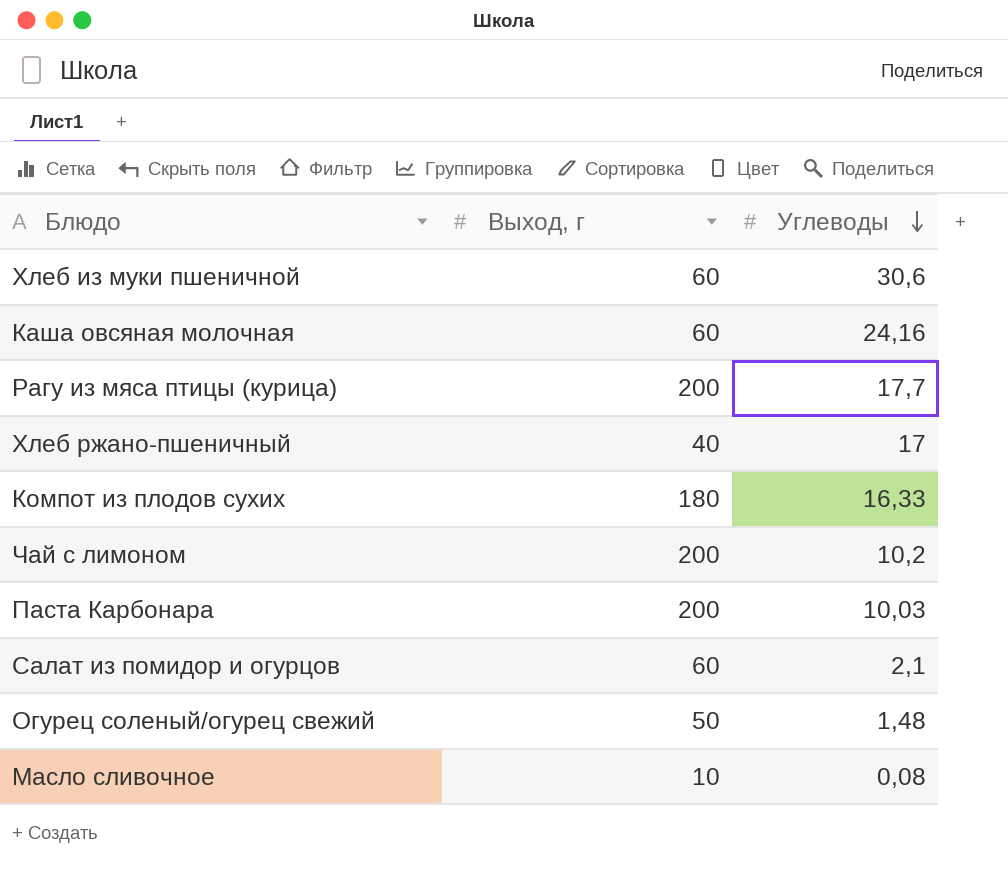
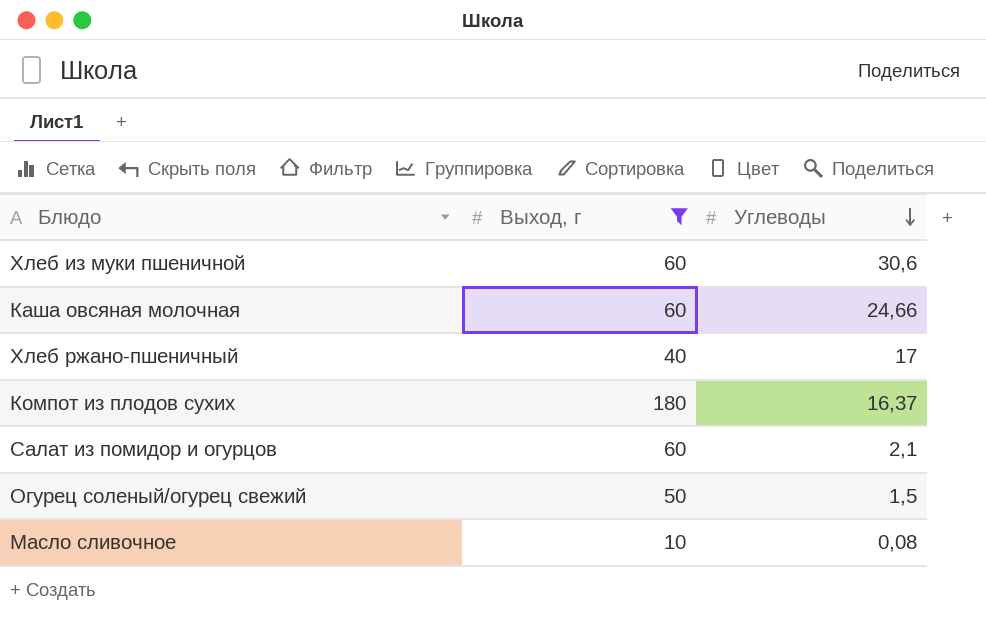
filter: none -> Выход, г != 200
Каша овсяная молочная | Углеводы: 24,16 -> 24,66
Компот из плодов сухих | Углеводы: 16,33 -> 16,37
Огурец соленый/огурец свежий | Углеводы: 1,48 -> 1,5

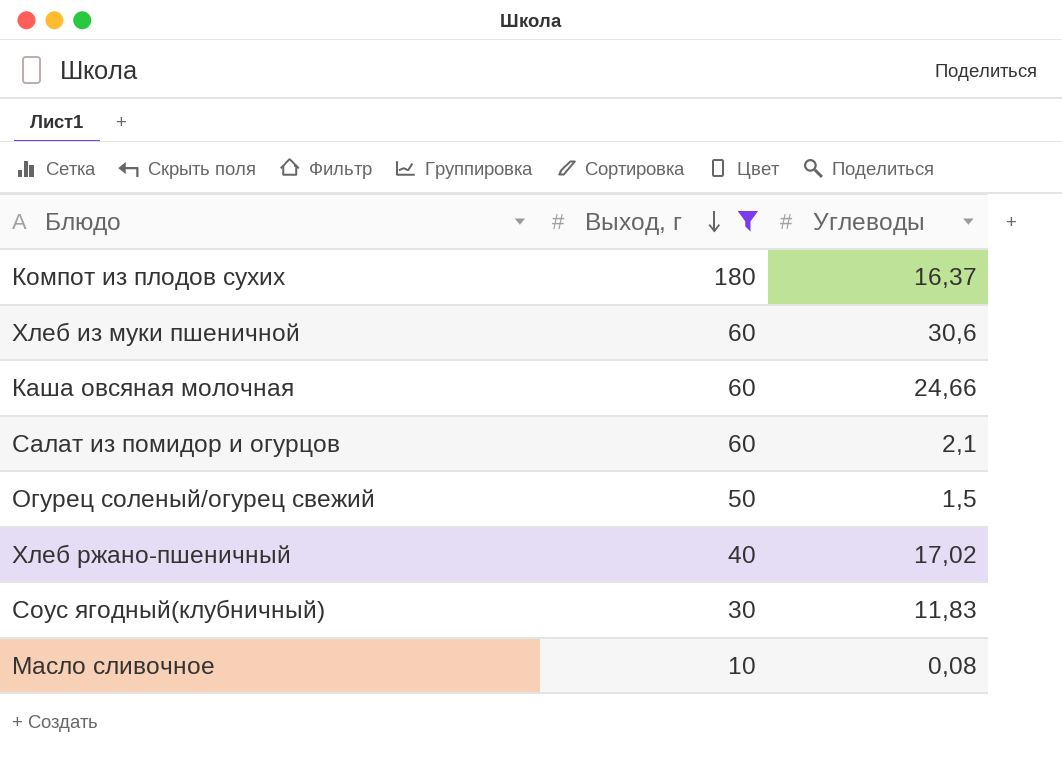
row order: Углеводы descending -> Выход, г descending
Хлеб ржано-пшеничный | Углеводы: 17 -> 17,02
row Соус ягодный(клубничный): none -> 30 | 11,83

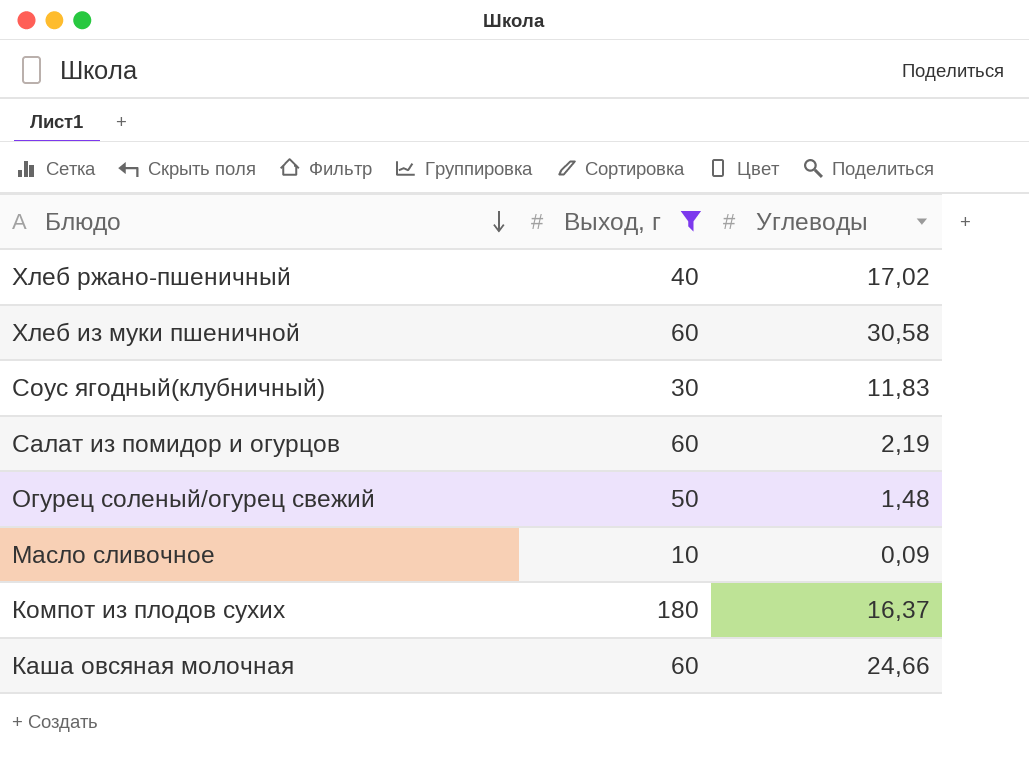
row order: Выход, г descending -> Блюдо descending
Хлеб из муки пшеничной | Углеводы: 30,6 -> 30,58
Салат из помидор и огурцов | Углеводы: 2,1 -> 2,19
Огурец соленый/огурец свежий | Углеводы: 1,5 -> 1,48
Масло сливочное | Углеводы: 0,08 -> 0,09

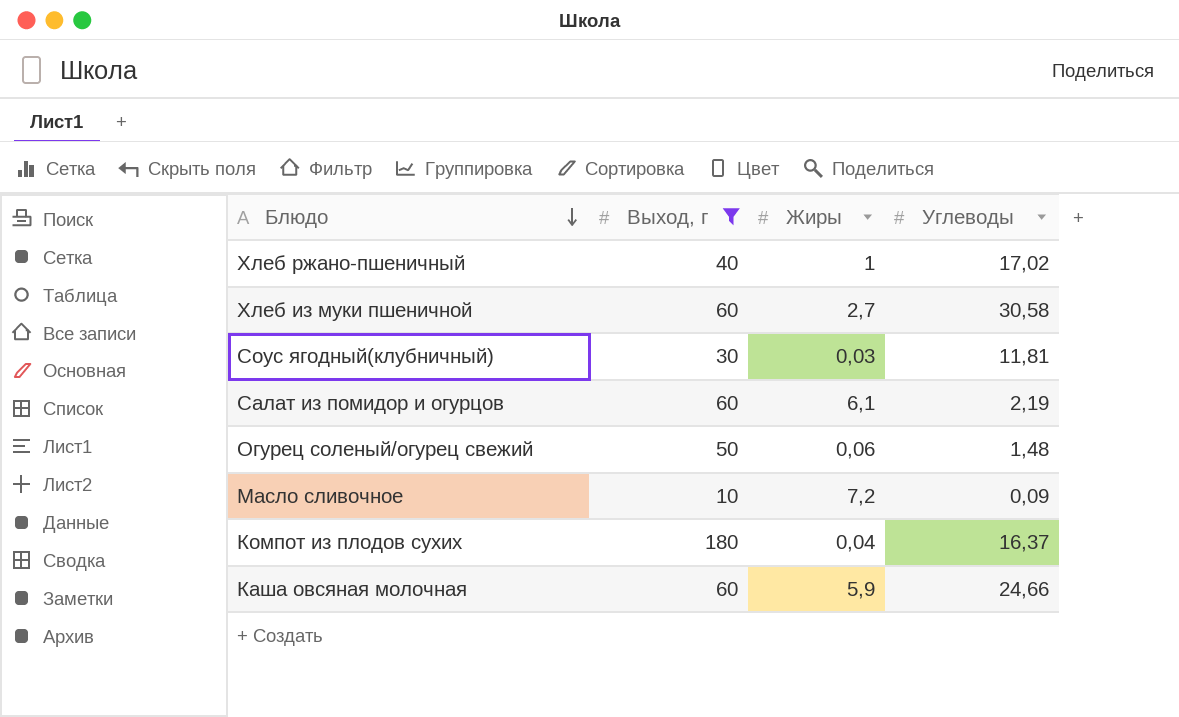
column Жиры | position: none -> 3
Соус ягодный(клубничный) | Углеводы: 11,83 -> 11,81

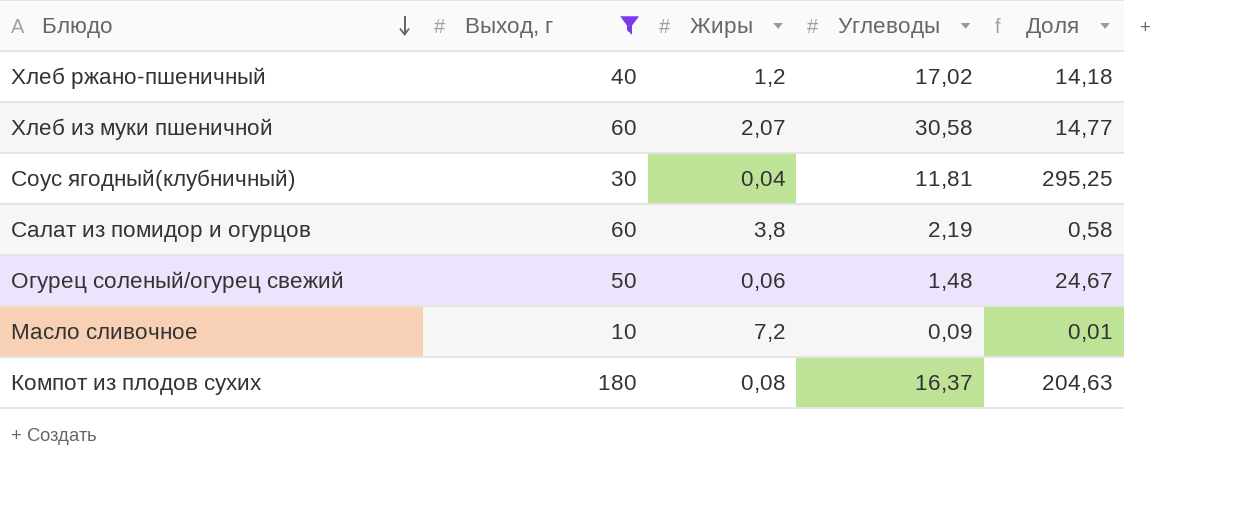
column Доля | formula: none -> [Углеводы] / [Жиры]
row Каша овсяная молочная: 60 | 5,9 | 24,66 -> none
Хлеб ржано-пшеничный | Жиры: 1 -> 1,2
Хлеб из муки пшеничной | Жиры: 2,7 -> 2,07
Соус ягодный(клубничный) | Жиры: 0,03 -> 0,04
Салат из помидор и огурцов | Жиры: 6,1 -> 3,8
Компот из плодов сухих | Жиры: 0,04 -> 0,08

